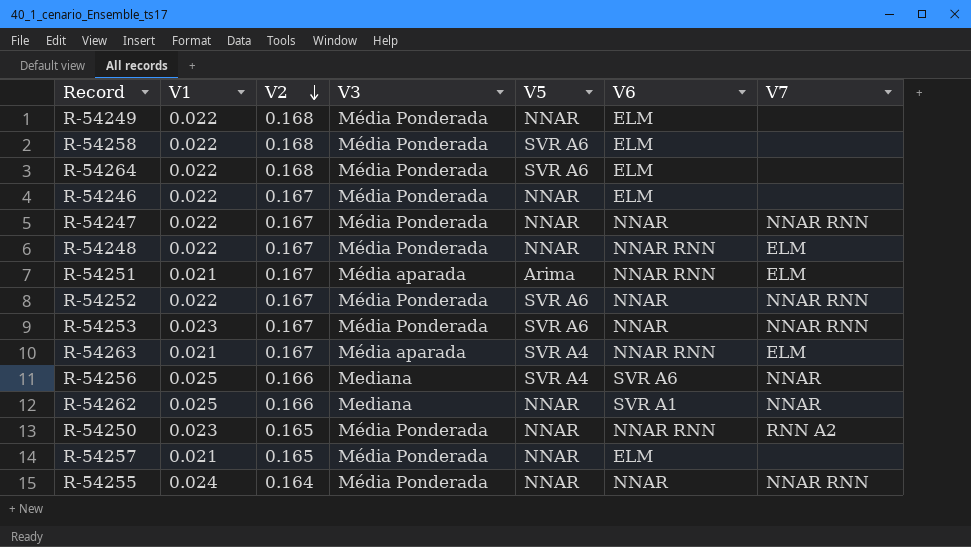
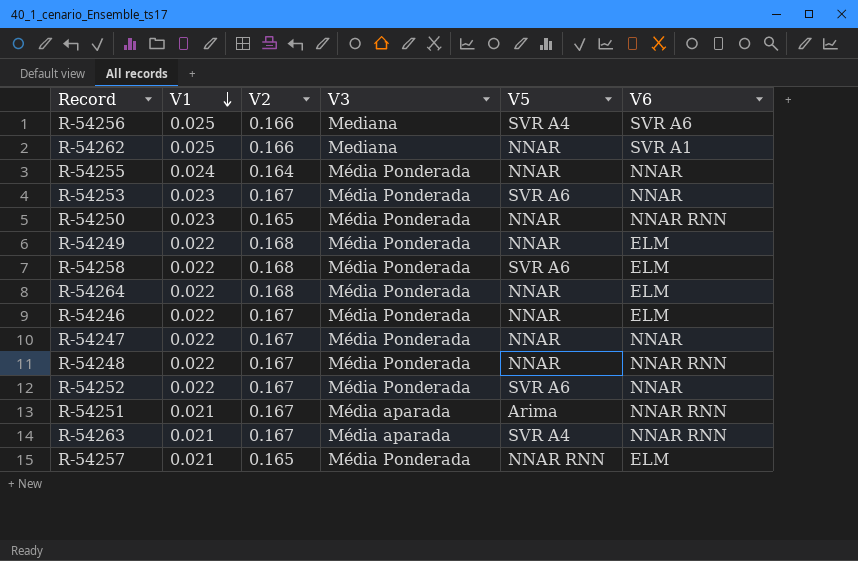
row order: V2 descending -> V1 descending
column V7 | position: 7 -> none
R-54264 | V5: SVR A6 -> NNAR
R-54257 | V5: NNAR -> NNAR RNN

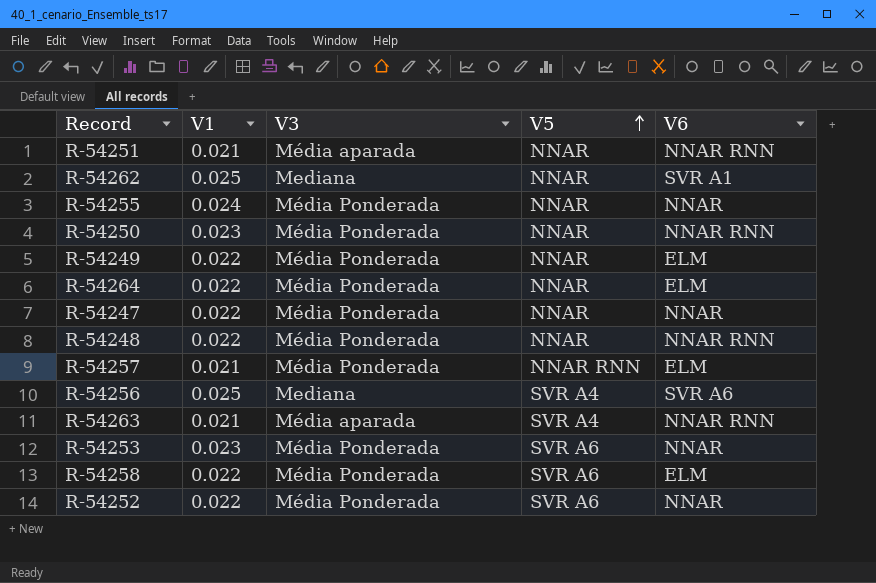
row order: V1 descending -> V5 ascending
column V2 | position: 3 -> none
row R-54246: 0.022 | 0.167 | Média Ponderada | NNAR | ELM -> none
R-54251 | V5: Arima -> NNAR

